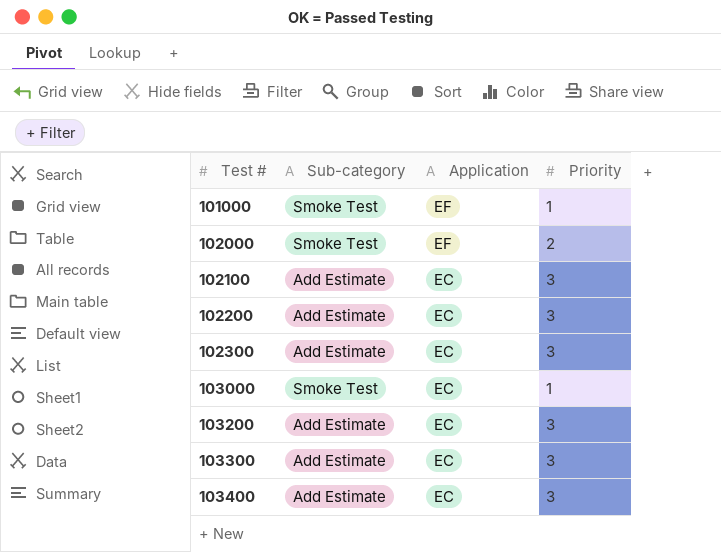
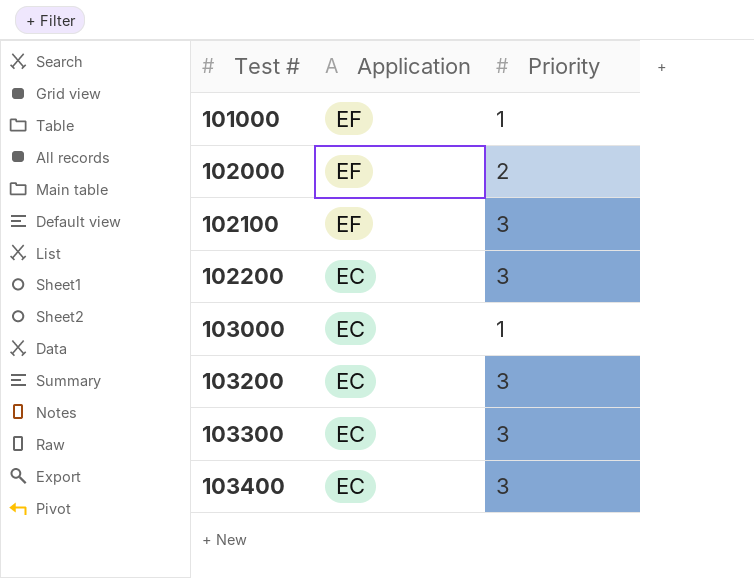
column Sub-category | position: 2 -> none
row 102300: Add Estimate | EC | 3 -> none
102100 | Application: EC -> EF

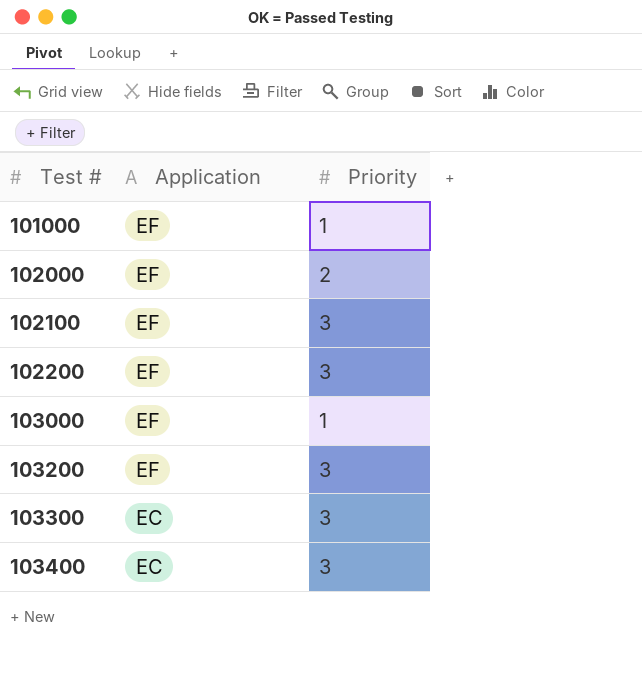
102200 | Application: EC -> EF
103000 | Application: EC -> EF
103200 | Application: EC -> EF

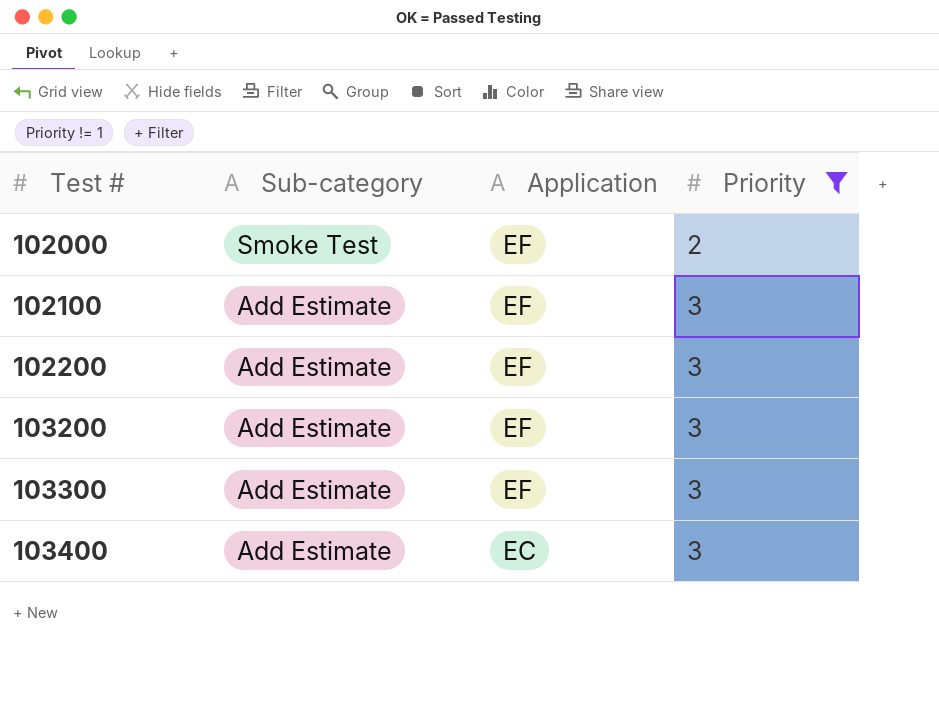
filter: none -> Priority != 1
column Sub-category | position: none -> 2
103300 | Application: EC -> EF

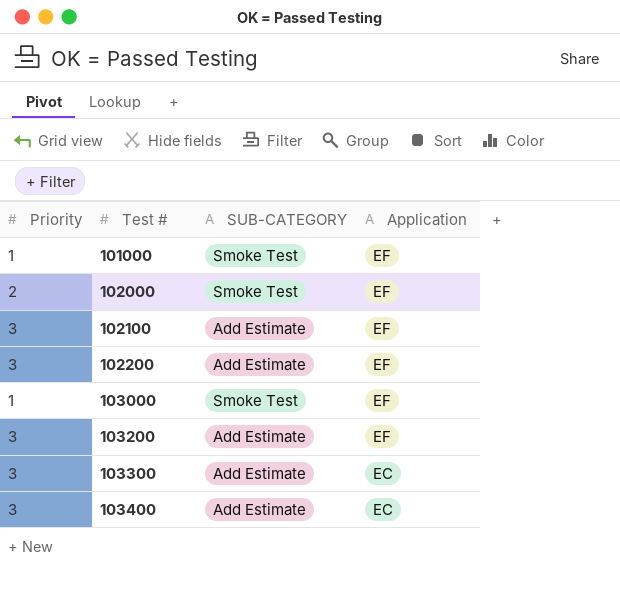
filter: Priority != 1 -> none
column Priority | position: 4 -> 1
column name: Sub-category -> SUB-CATEGORY
103300 | Application: EF -> EC

